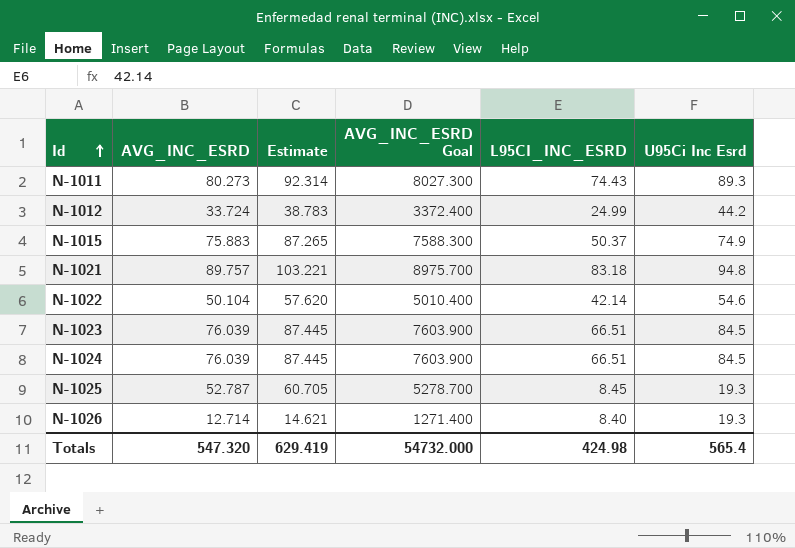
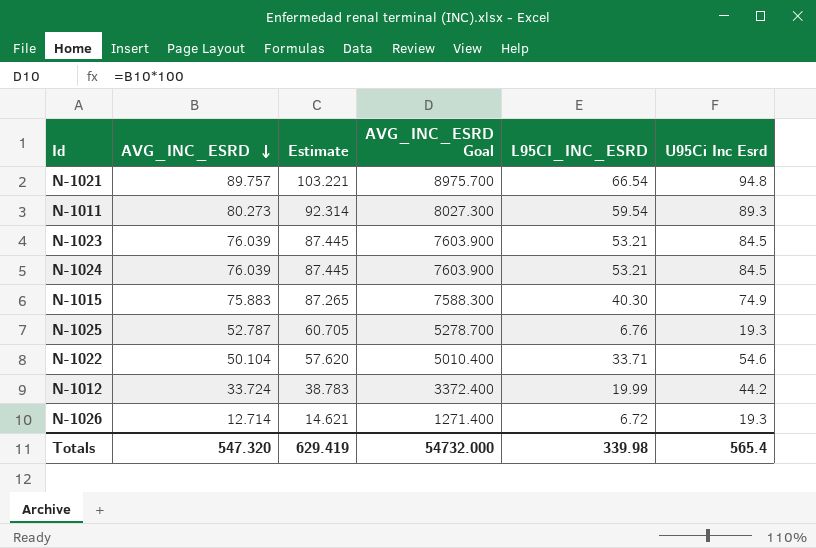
row order: Id ascending -> AVG_INC_ESRD descending
N-1021 | L95CI_INC_ESRD: 83.18 -> 66.54
N-1011 | L95CI_INC_ESRD: 74.43 -> 59.54
N-1023 | L95CI_INC_ESRD: 66.51 -> 53.21
N-1024 | L95CI_INC_ESRD: 66.51 -> 53.21
N-1015 | L95CI_INC_ESRD: 50.37 -> 40.30
N-1025 | L95CI_INC_ESRD: 8.45 -> 6.76
N-1022 | L95CI_INC_ESRD: 42.14 -> 33.71
N-1012 | L95CI_INC_ESRD: 24.99 -> 19.99
N-1026 | L95CI_INC_ESRD: 8.40 -> 6.72
Totals | L95CI_INC_ESRD: 424.98 -> 339.98

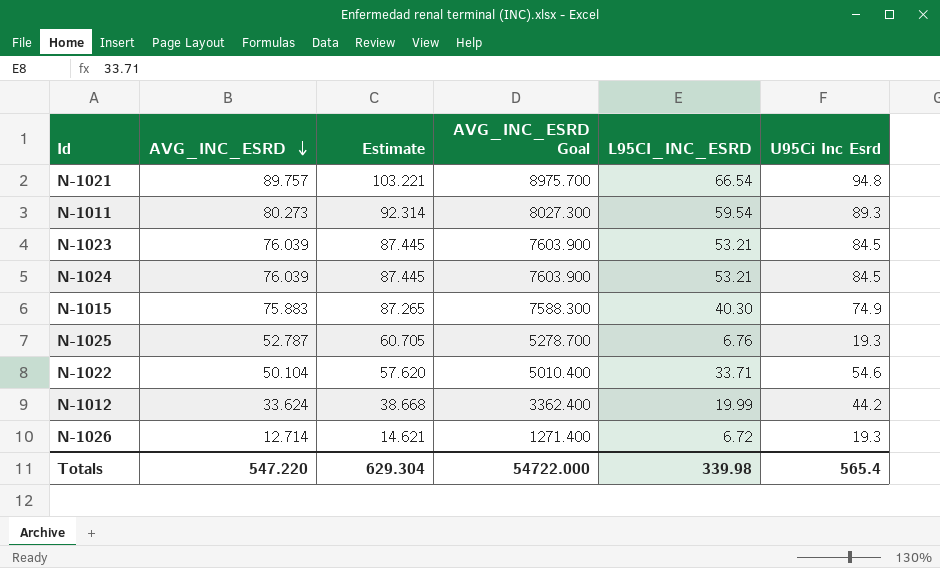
N-1012 | AVG_INC_ESRD: 33.724 -> 33.624
N-1012 | Estimate: 38.783 -> 38.668
N-1012 | AVG_INC_ESRD Goal: 3372.400 -> 3362.400
Totals | AVG_INC_ESRD: 547.320 -> 547.220
Totals | Estimate: 629.419 -> 629.304
Totals | AVG_INC_ESRD Goal: 54732.000 -> 54722.000

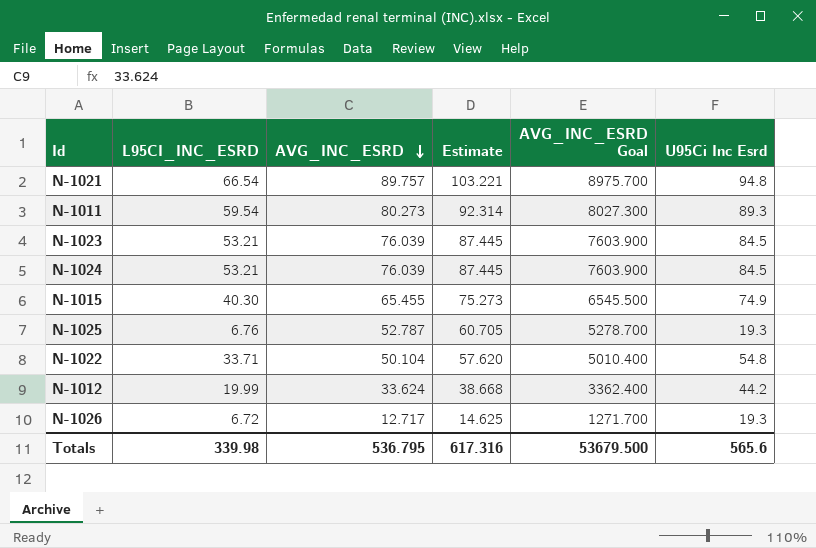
column L95CI_INC_ESRD | position: 5 -> 2
N-1015 | AVG_INC_ESRD: 75.883 -> 65.455
N-1015 | Estimate: 87.265 -> 75.273
N-1015 | AVG_INC_ESRD Goal: 7588.300 -> 6545.500
N-1022 | U95Ci Inc Esrd: 54.6 -> 54.8
N-1026 | AVG_INC_ESRD: 12.714 -> 12.717
N-1026 | Estimate: 14.621 -> 14.625
N-1026 | AVG_INC_ESRD Goal: 1271.400 -> 1271.700
Totals | AVG_INC_ESRD: 547.220 -> 536.795
Totals | Estimate: 629.304 -> 617.316
Totals | AVG_INC_ESRD Goal: 54722.000 -> 53679.500
Totals | U95Ci Inc Esrd: 565.4 -> 565.6

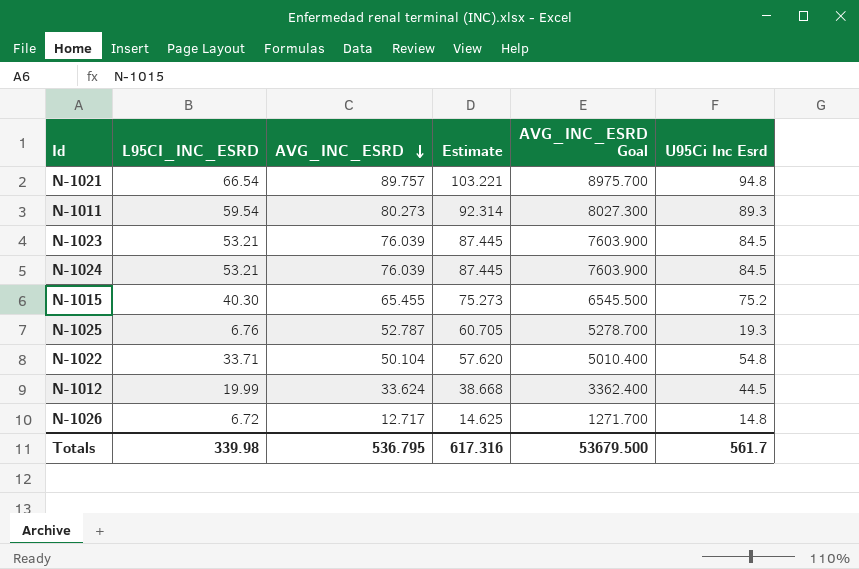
N-1015 | U95Ci Inc Esrd: 74.9 -> 75.2
N-1012 | U95Ci Inc Esrd: 44.2 -> 44.5
N-1026 | U95Ci Inc Esrd: 19.3 -> 14.8
Totals | U95Ci Inc Esrd: 565.6 -> 561.7

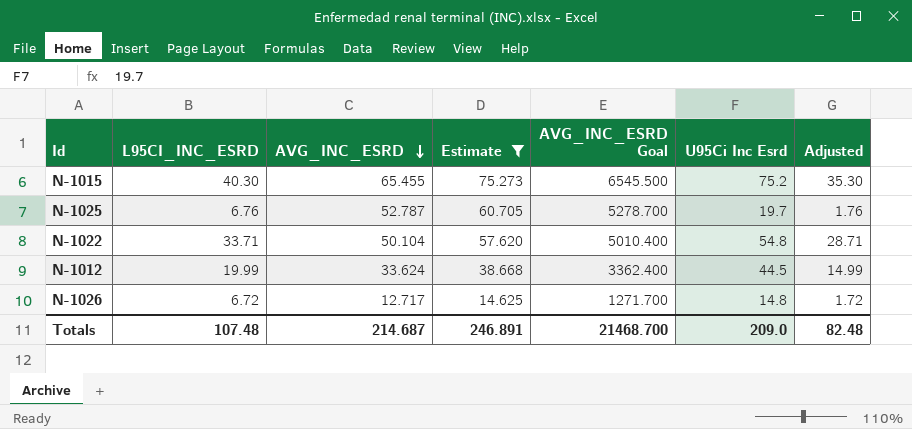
filter: none -> Estimate <= 75.273
column Adjusted | formula: none -> [L95CI_INC_ESRD] - 5
N-1025 | U95Ci Inc Esrd: 19.3 -> 19.7
Totals | L95CI_INC_ESRD: 339.98 -> 107.48
Totals | AVG_INC_ESRD: 536.795 -> 214.687
Totals | Estimate: 617.316 -> 246.891
Totals | AVG_INC_ESRD Goal: 53679.500 -> 21468.700
Totals | U95Ci Inc Esrd: 561.7 -> 209.0

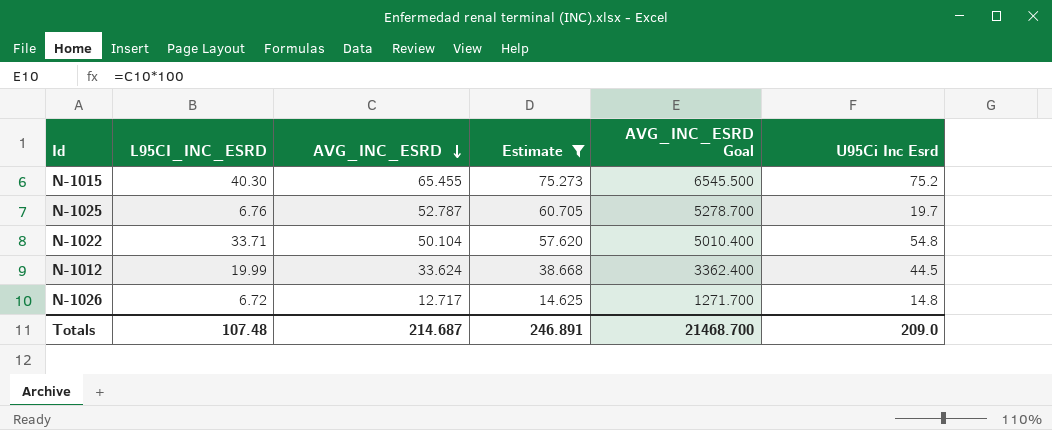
column Adjusted | formula: [L95CI_INC_ESRD] - 5 -> none

